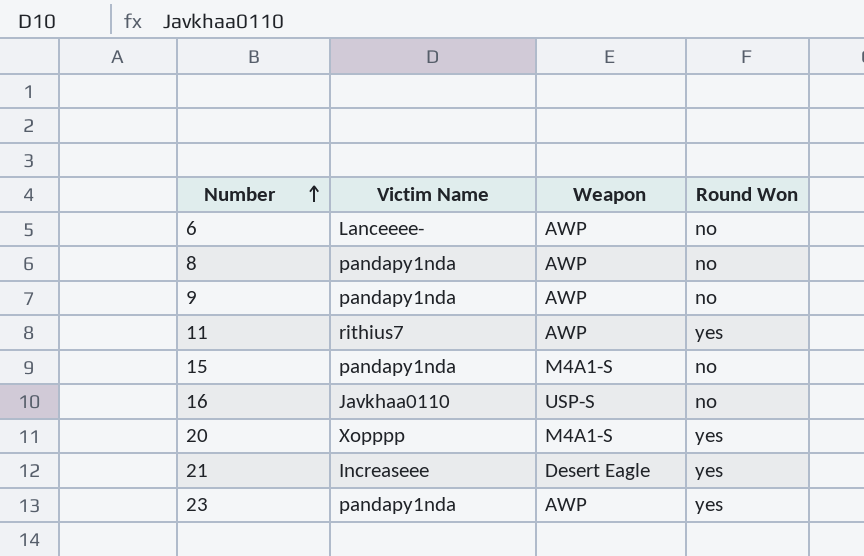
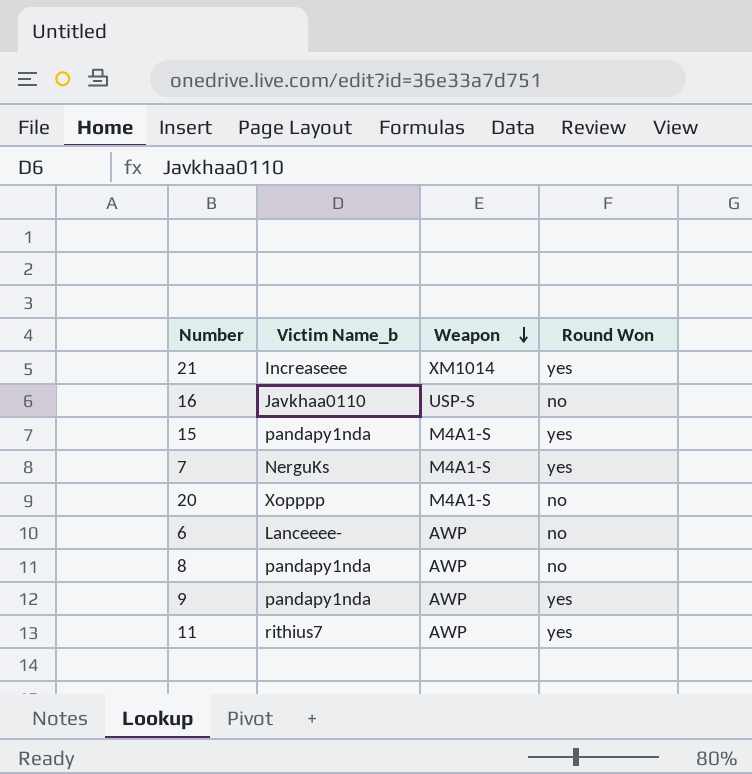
row order: Number ascending -> Weapon descending
column name: Victim Name -> Victim Name_b
row 23: pandapy1nda | AWP | yes -> none
21 | Weapon: Desert Eagle -> XM1014
15 | Round Won: no -> yes
row 7: none -> NerguKs | M4A1-S | yes
20 | Round Won: yes -> no
9 | Round Won: no -> yes

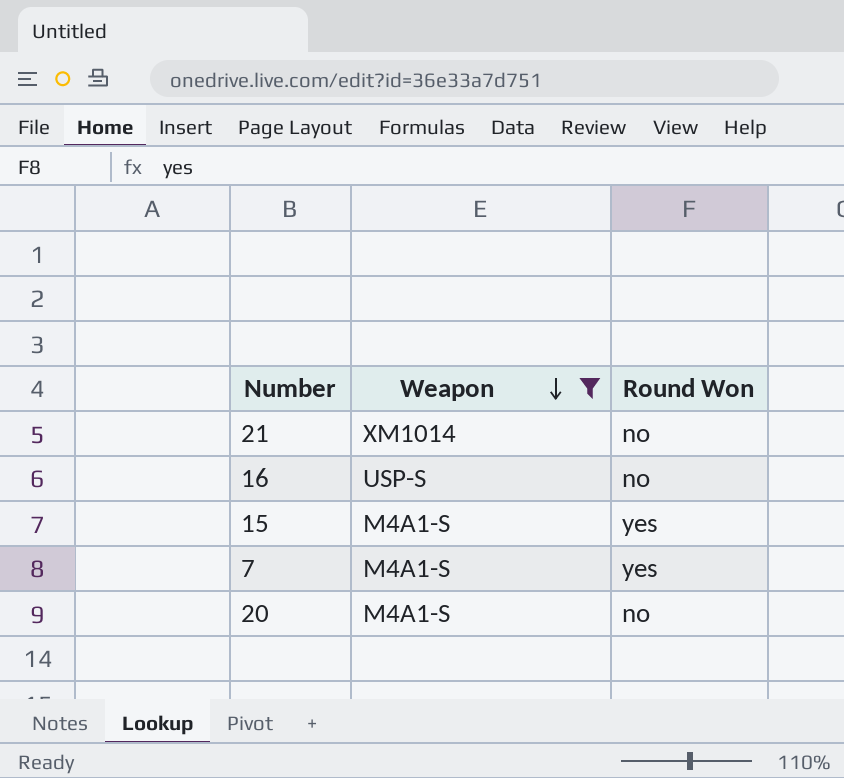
filter: none -> Weapon != AWP
column Victim Name_b | position: 2 -> none
21 | Round Won: yes -> no

